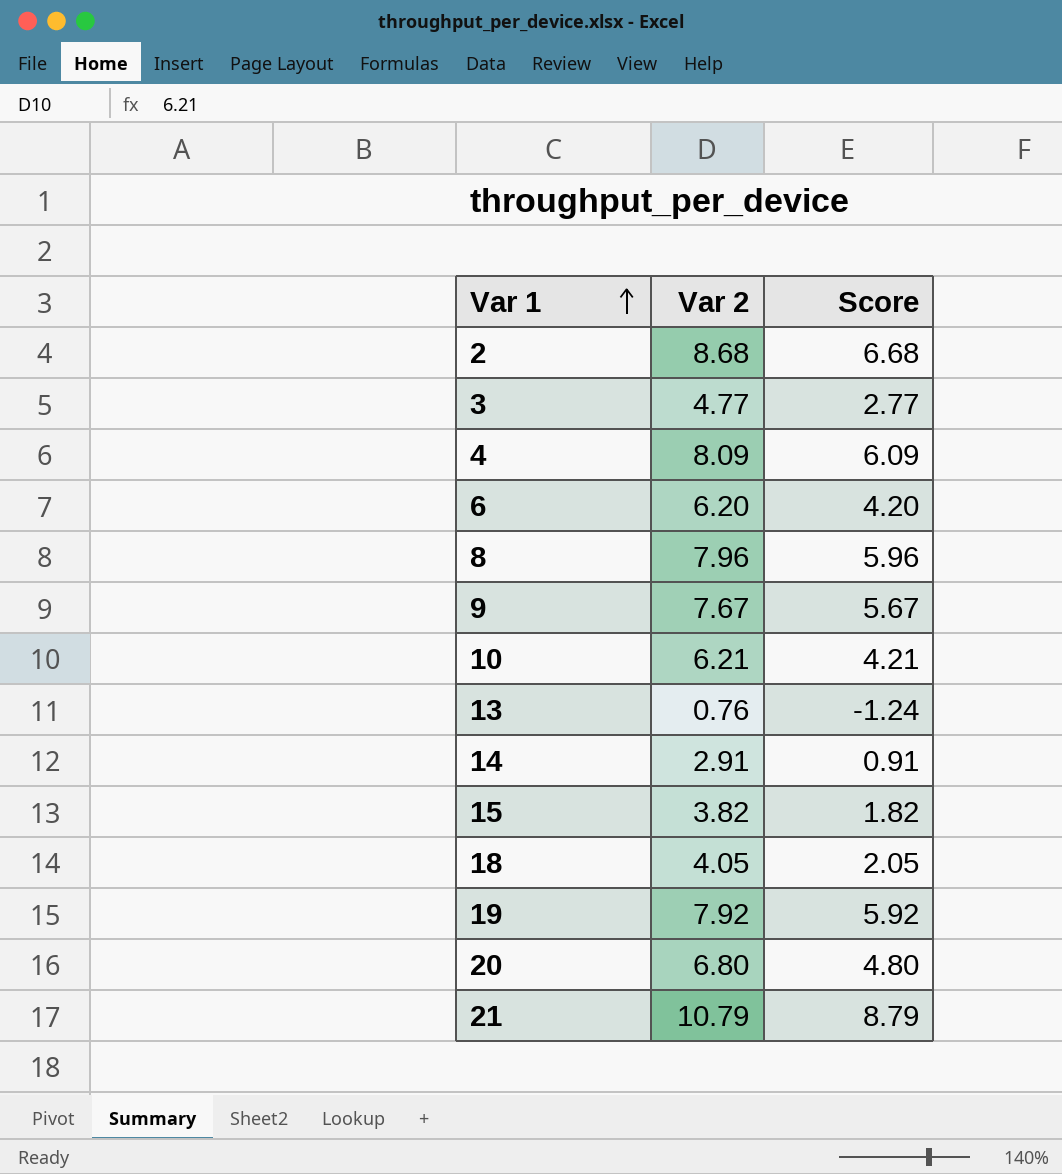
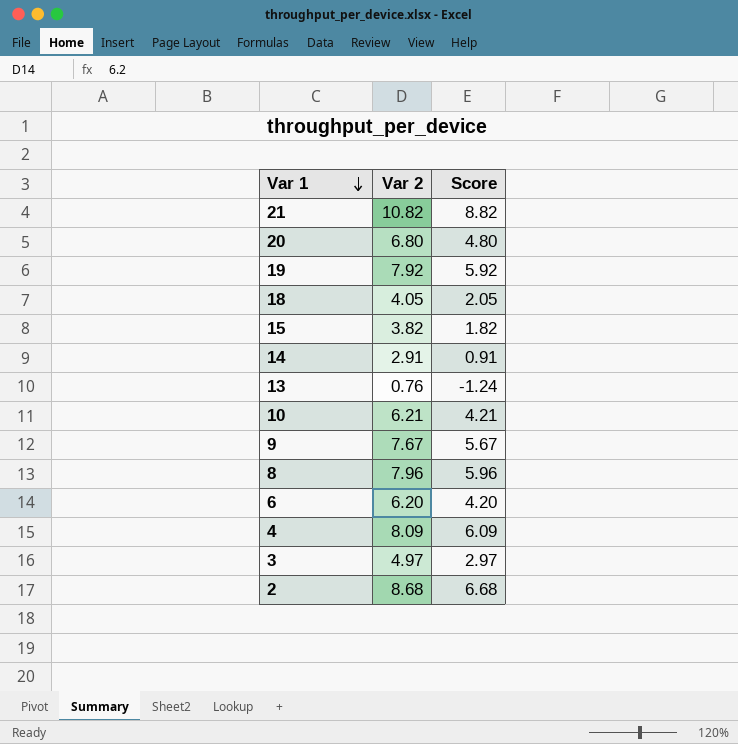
row order: Var 1 ascending -> Var 1 descending
21 | Var 2: 10.79 -> 10.82
21 | Score: 8.79 -> 8.82
3 | Var 2: 4.77 -> 4.97
3 | Score: 2.77 -> 2.97

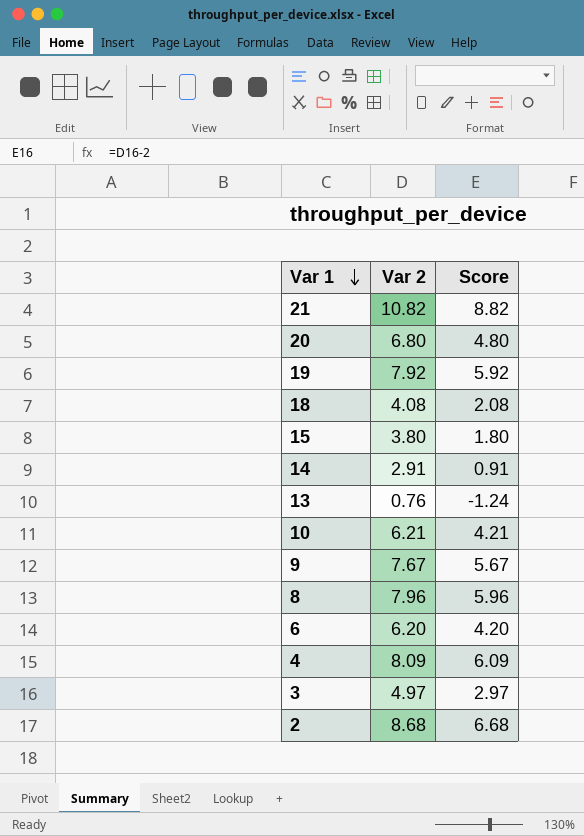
18 | Var 2: 4.05 -> 4.08
18 | Score: 2.05 -> 2.08
15 | Var 2: 3.82 -> 3.80
15 | Score: 1.82 -> 1.80

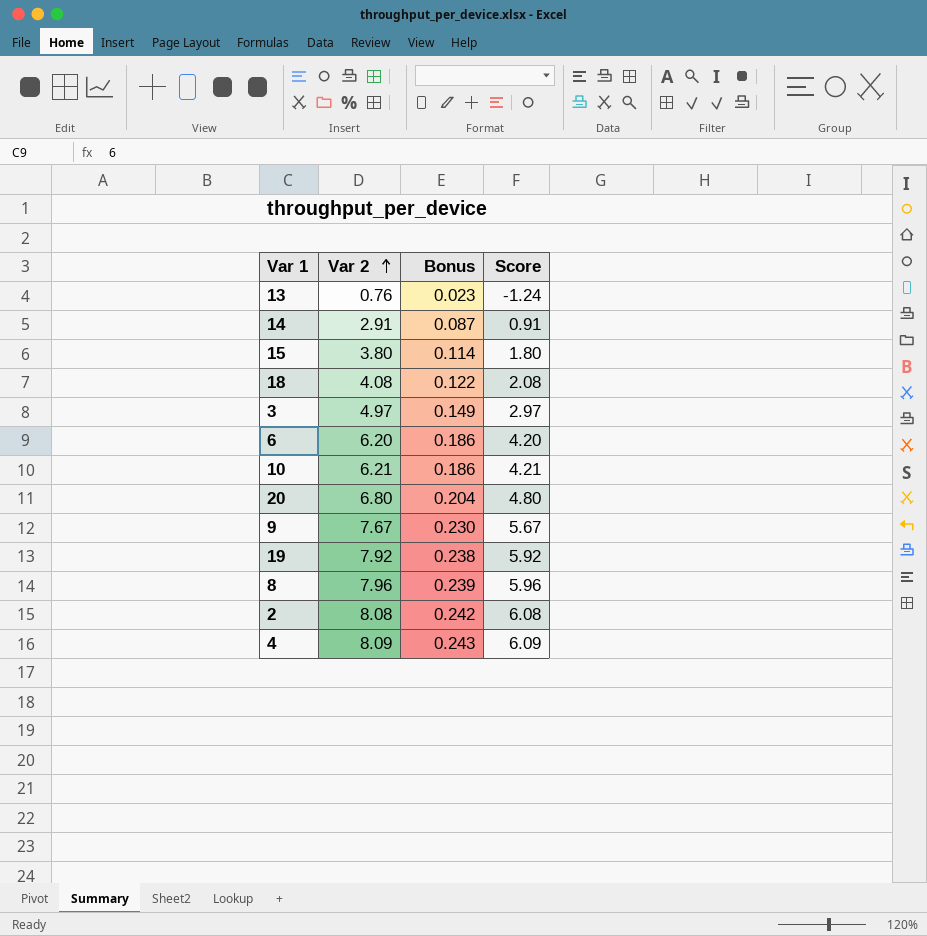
row order: Var 1 descending -> Var 2 ascending
column Bonus | formula: none -> [Var 2] * 0.03
row 21: 10.82 | 8.82 -> none
2 | Var 2: 8.68 -> 8.08
2 | Score: 6.68 -> 6.08

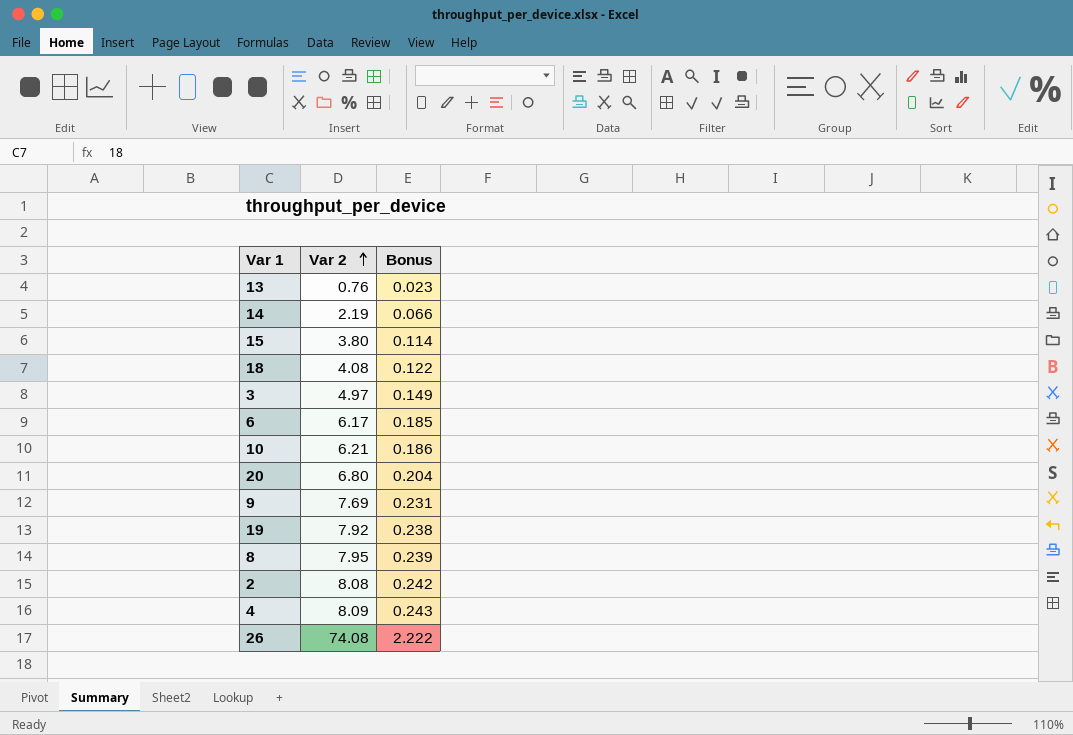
column Score | formula: [Var 2] - 2 -> none
14 | Var 2: 2.91 -> 2.19
14 | Bonus: 0.087 -> 0.066
6 | Var 2: 6.20 -> 6.17
6 | Bonus: 0.186 -> 0.185
9 | Var 2: 7.67 -> 7.69
9 | Bonus: 0.230 -> 0.231
8 | Var 2: 7.96 -> 7.95
row 26: none -> 74.08 | 2.222

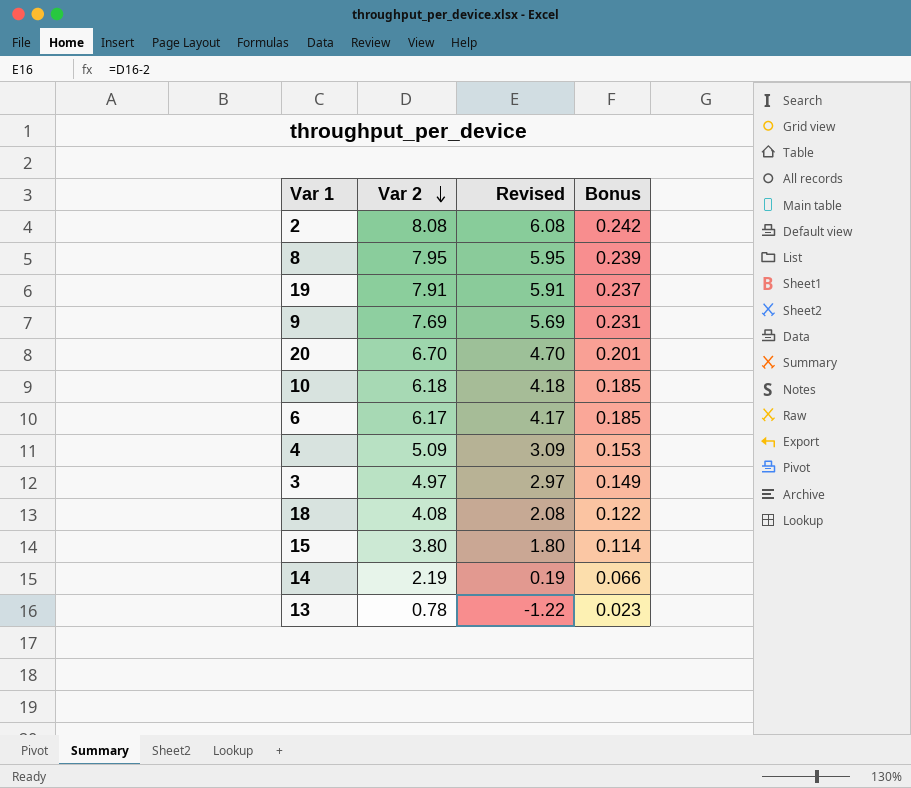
row order: Var 2 ascending -> Var 2 descending
column Revised | formula: none -> [Var 2] - 2
row 26: 74.08 | 2.222 -> none
19 | Var 2: 7.92 -> 7.91
19 | Bonus: 0.238 -> 0.237
20 | Var 2: 6.80 -> 6.70
20 | Bonus: 0.204 -> 0.201
10 | Var 2: 6.21 -> 6.18
10 | Bonus: 0.186 -> 0.185
4 | Var 2: 8.09 -> 5.09
4 | Bonus: 0.243 -> 0.153
13 | Var 2: 0.76 -> 0.78

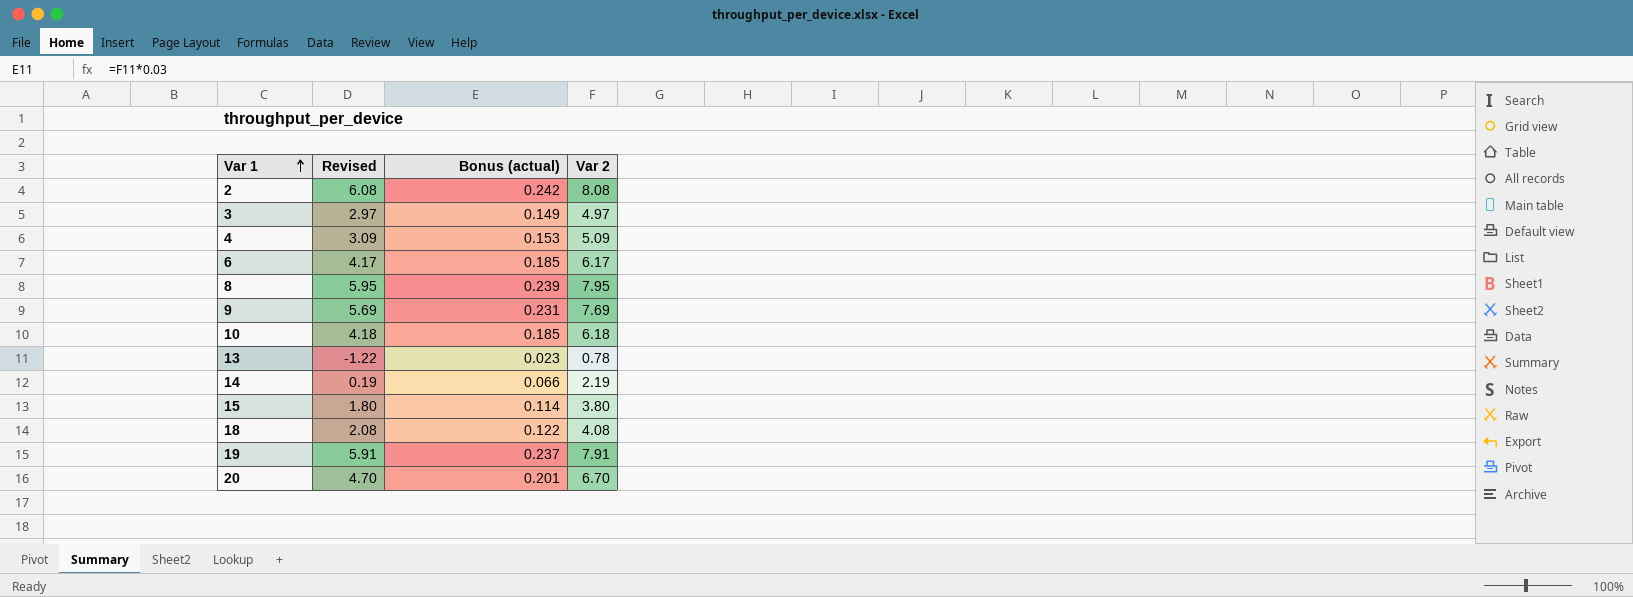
row order: Var 2 descending -> Var 1 ascending
column name: Bonus -> Bonus (actual)
column Var 2 | position: 2 -> 4

